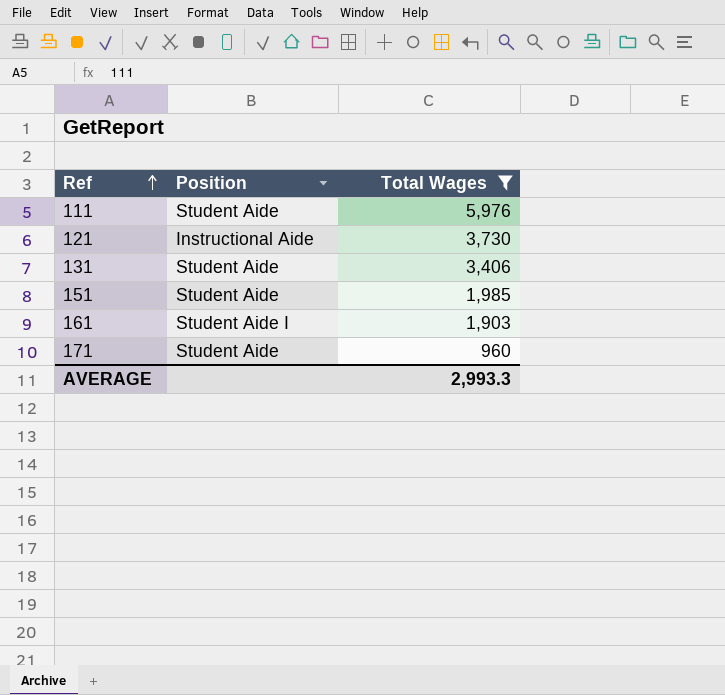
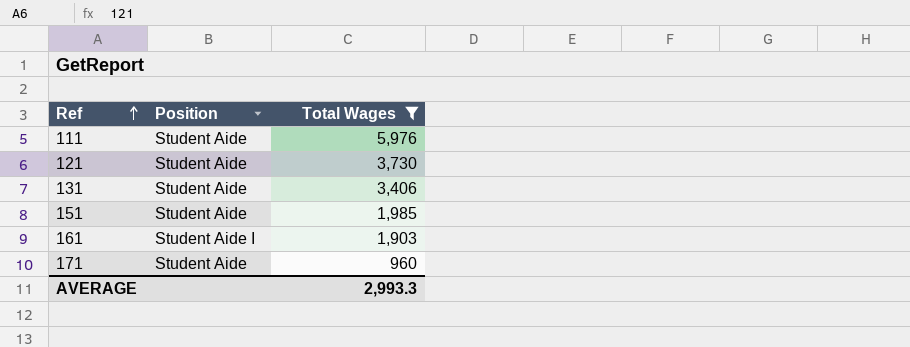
121 | Position: Instructional Aide -> Student Aide

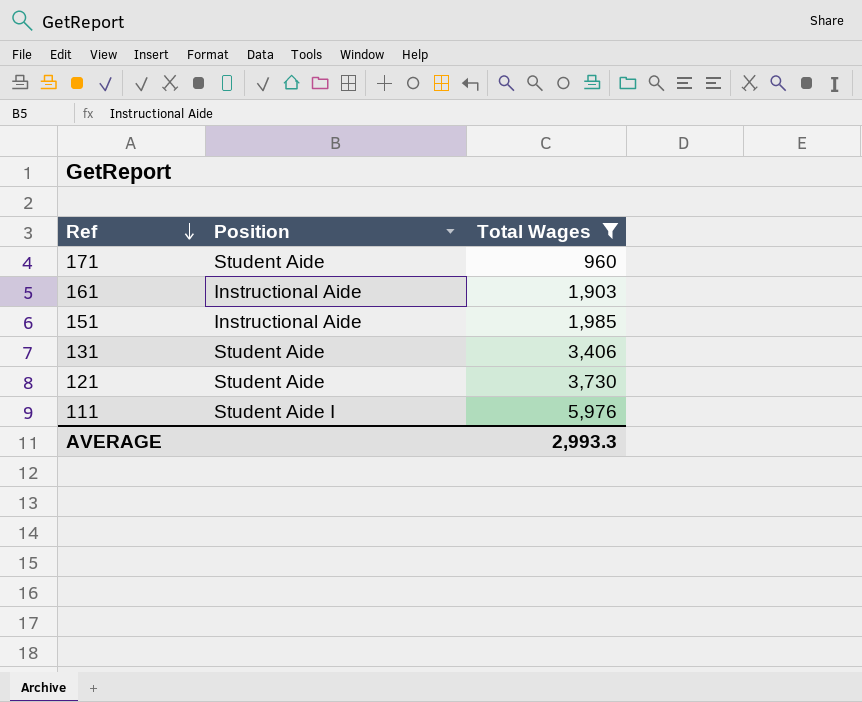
row order: Ref ascending -> Ref descending
161 | Position: Student Aide I -> Instructional Aide
151 | Position: Student Aide -> Instructional Aide
111 | Position: Student Aide -> Student Aide I

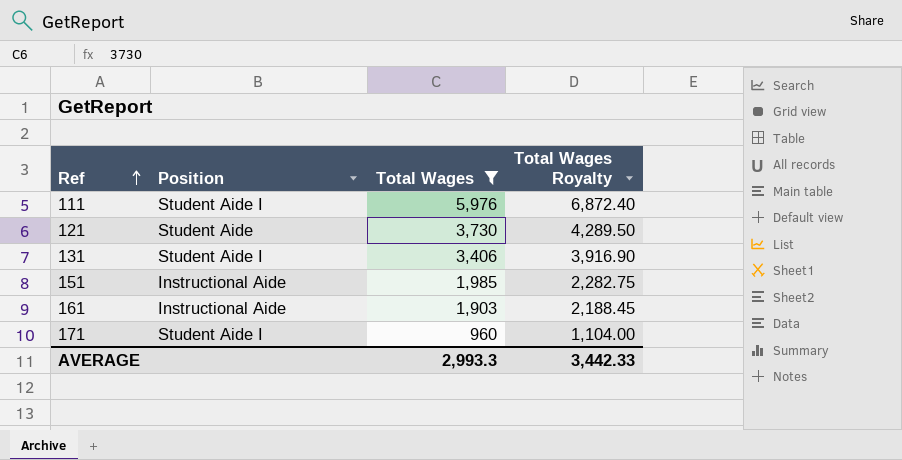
row order: Ref descending -> Ref ascending
column Total Wages Royalty | formula: none -> [Total Wages] * 1.15
131 | Position: Student Aide -> Student Aide I
171 | Position: Student Aide -> Student Aide I

